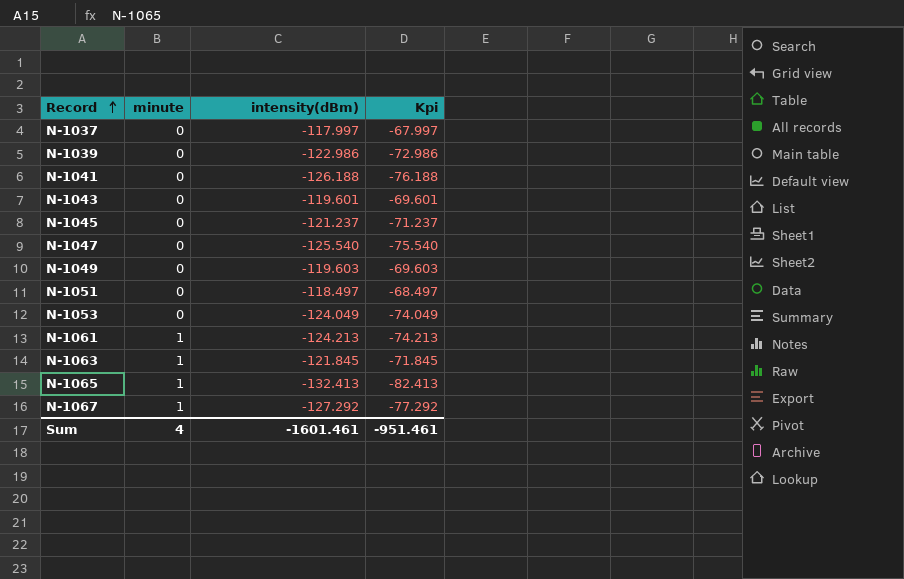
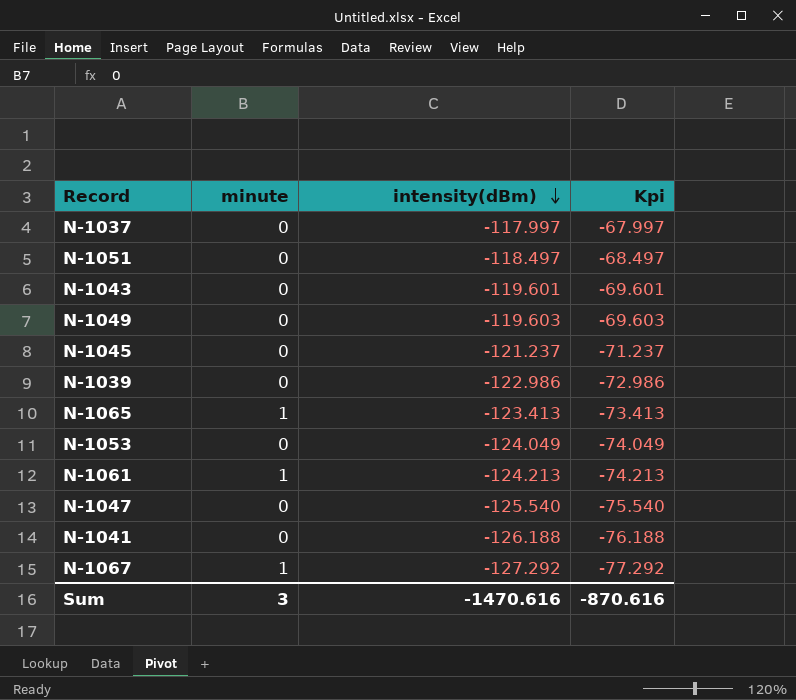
row order: Record ascending -> intensity(dBm) descending
row N-1063: 1 | -121.845 | -71.845 -> none
N-1065 | intensity(dBm): -132.413 -> -123.413
N-1065 | Kpi: -82.413 -> -73.413
Sum | minute: 4 -> 3
Sum | intensity(dBm): -1601.461 -> -1470.616
Sum | Kpi: -951.461 -> -870.616

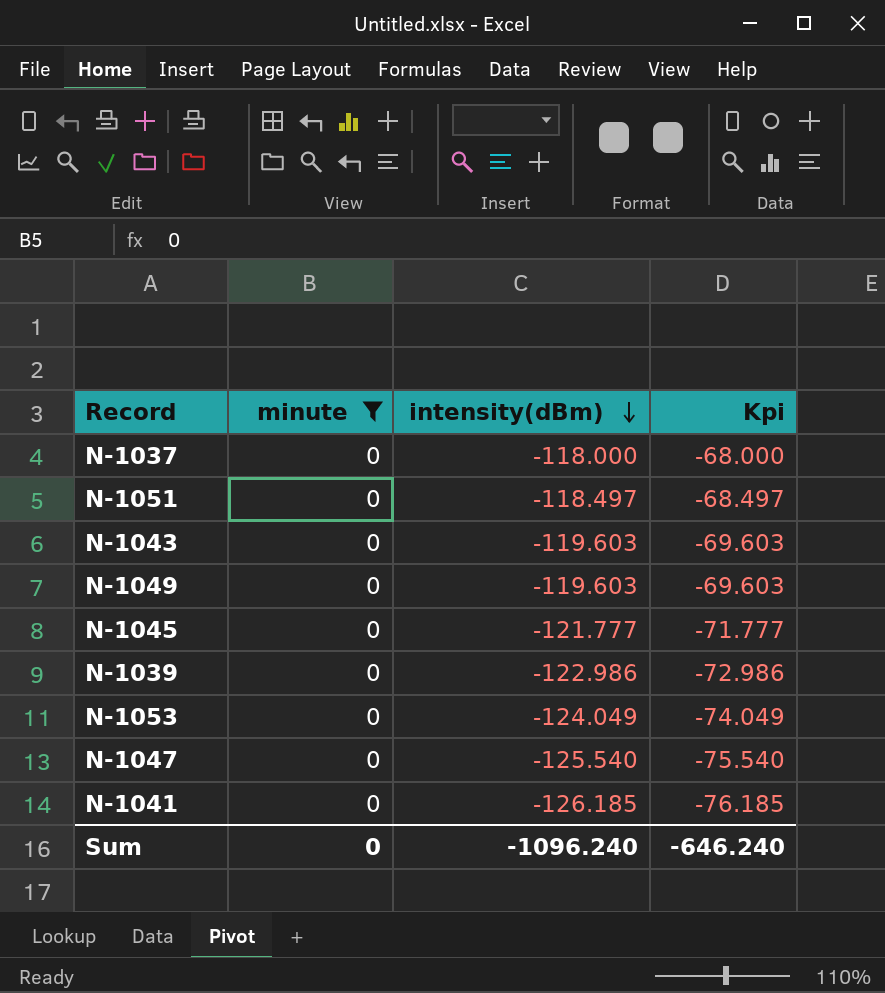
filter: none -> minute = 0
N-1037 | intensity(dBm): -117.997 -> -118.000
N-1037 | Kpi: -67.997 -> -68.000
N-1043 | intensity(dBm): -119.601 -> -119.603
N-1043 | Kpi: -69.601 -> -69.603
N-1045 | intensity(dBm): -121.237 -> -121.777
N-1045 | Kpi: -71.237 -> -71.777
N-1041 | intensity(dBm): -126.188 -> -126.185
N-1041 | Kpi: -76.188 -> -76.185
Sum | minute: 3 -> 0
Sum | intensity(dBm): -1470.616 -> -1096.240
Sum | Kpi: -870.616 -> -646.240

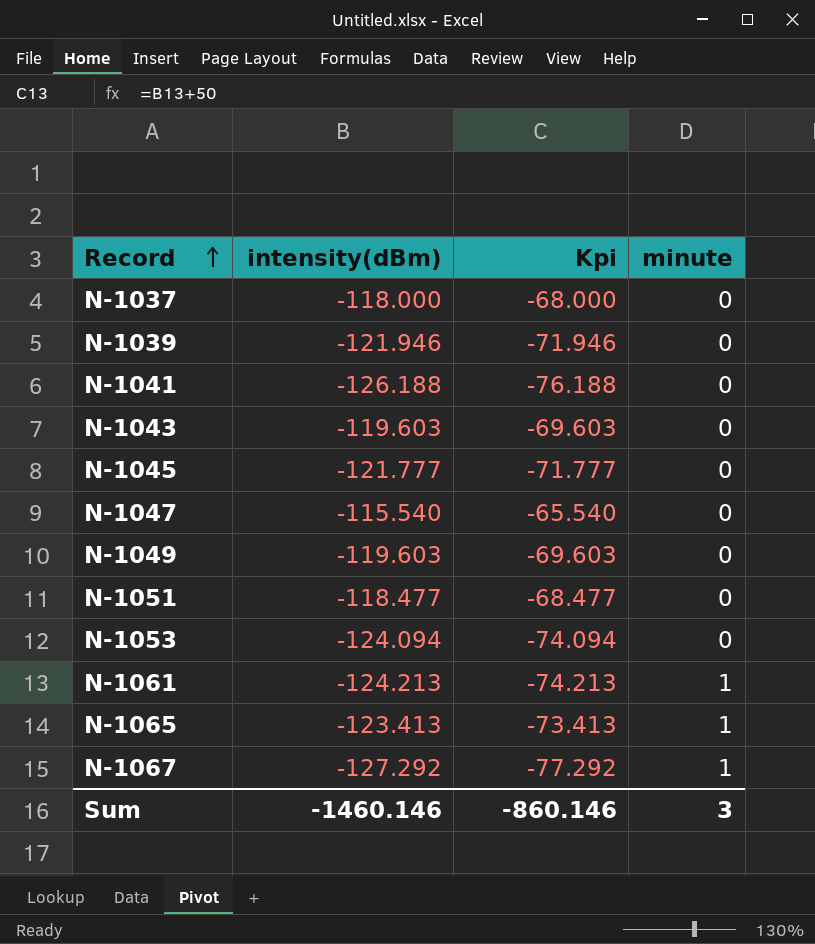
filter: minute = 0 -> none
row order: intensity(dBm) descending -> Record ascending
column minute | position: 2 -> 4
N-1039 | intensity(dBm): -122.986 -> -121.946
N-1039 | Kpi: -72.986 -> -71.946
N-1041 | intensity(dBm): -126.185 -> -126.188
N-1041 | Kpi: -76.185 -> -76.188
N-1047 | intensity(dBm): -125.540 -> -115.540
N-1047 | Kpi: -75.540 -> -65.540
N-1051 | intensity(dBm): -118.497 -> -118.477
N-1051 | Kpi: -68.497 -> -68.477
N-1053 | intensity(dBm): -124.049 -> -124.094
N-1053 | Kpi: -74.049 -> -74.094
Sum | intensity(dBm): -1096.240 -> -1460.146
Sum | Kpi: -646.240 -> -860.146
Sum | minute: 0 -> 3

